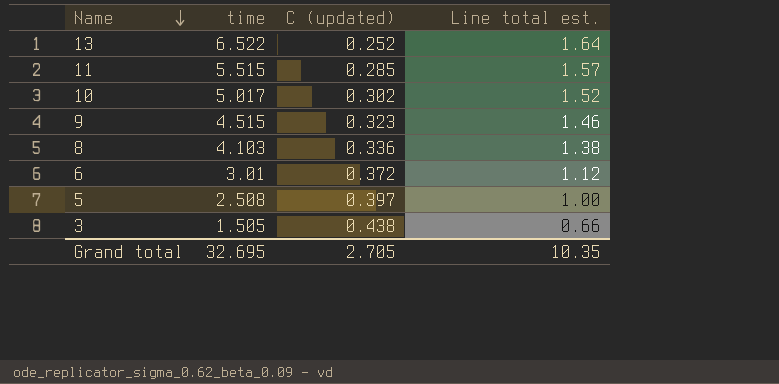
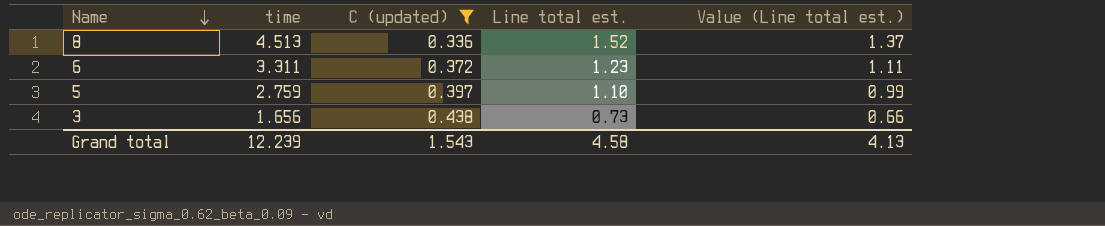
filter: none -> C (updated) >= 0.336
column Value (Line total est.) | formula: none -> [Line total est.] * 0.9
8 | time: 4.103 -> 4.513
8 | Line total est.: 1.38 -> 1.52
6 | time: 3.01 -> 3.311
6 | Line total est.: 1.12 -> 1.23
5 | time: 2.508 -> 2.759
5 | Line total est.: 1.00 -> 1.10
3 | time: 1.505 -> 1.656
3 | Line total est.: 0.66 -> 0.73
Grand total | time: 32.695 -> 12.239
Grand total | C (updated): 2.705 -> 1.543
Grand total | Line total est.: 10.35 -> 4.58

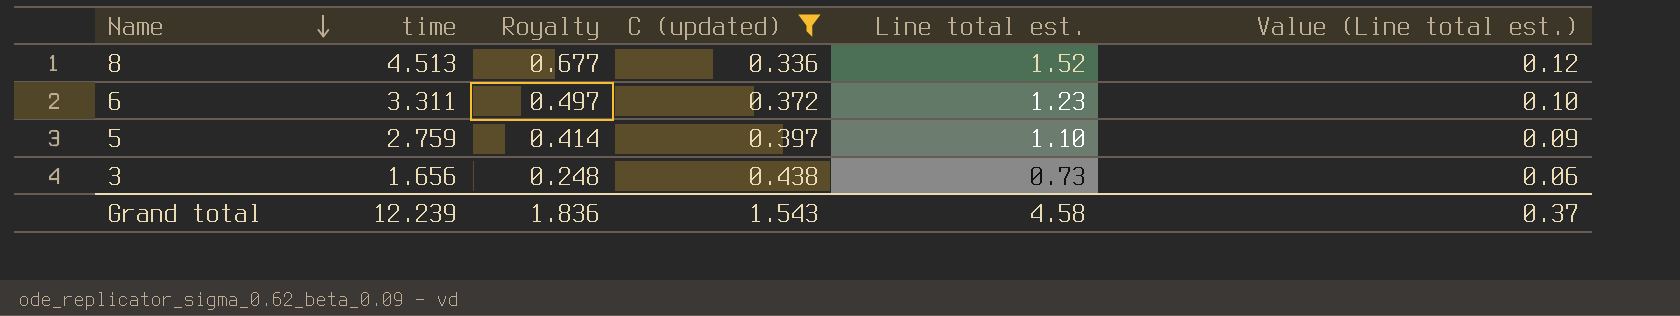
column Royalty | formula: none -> [time] * 0.15
column Value (Line total est.) | formula: [Line total est.] * 0.9 -> [Line total est.] * 0.08
Grand total | Value (Line total est.): 4.13 -> 0.37

